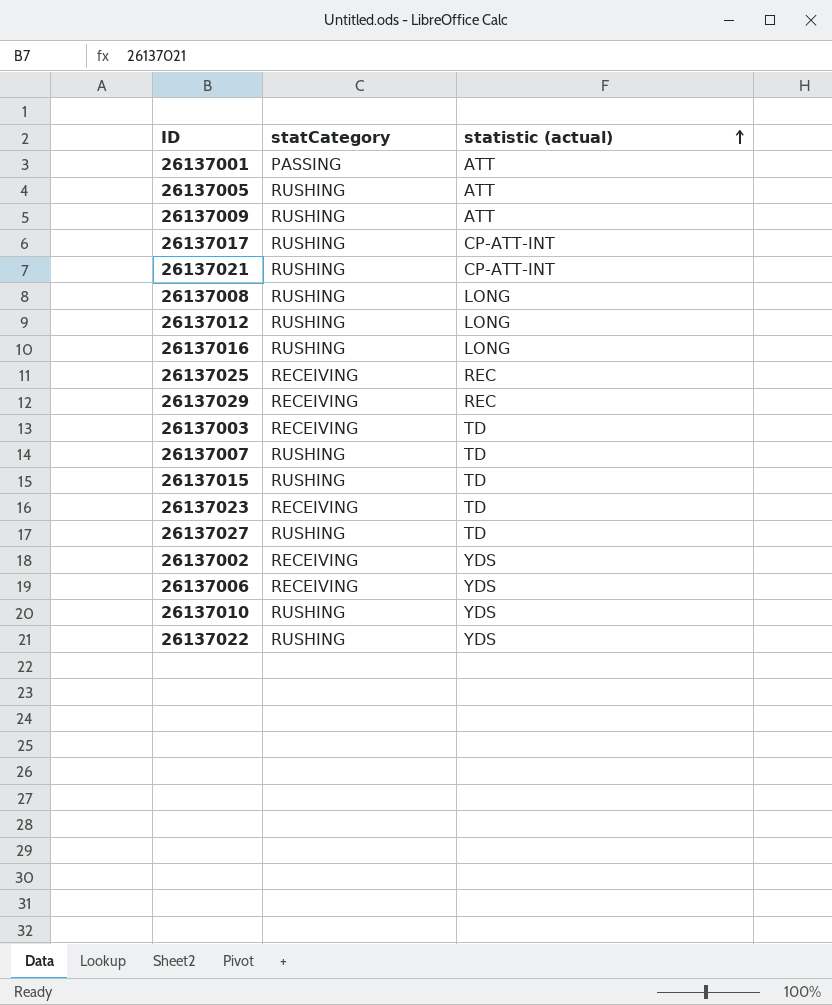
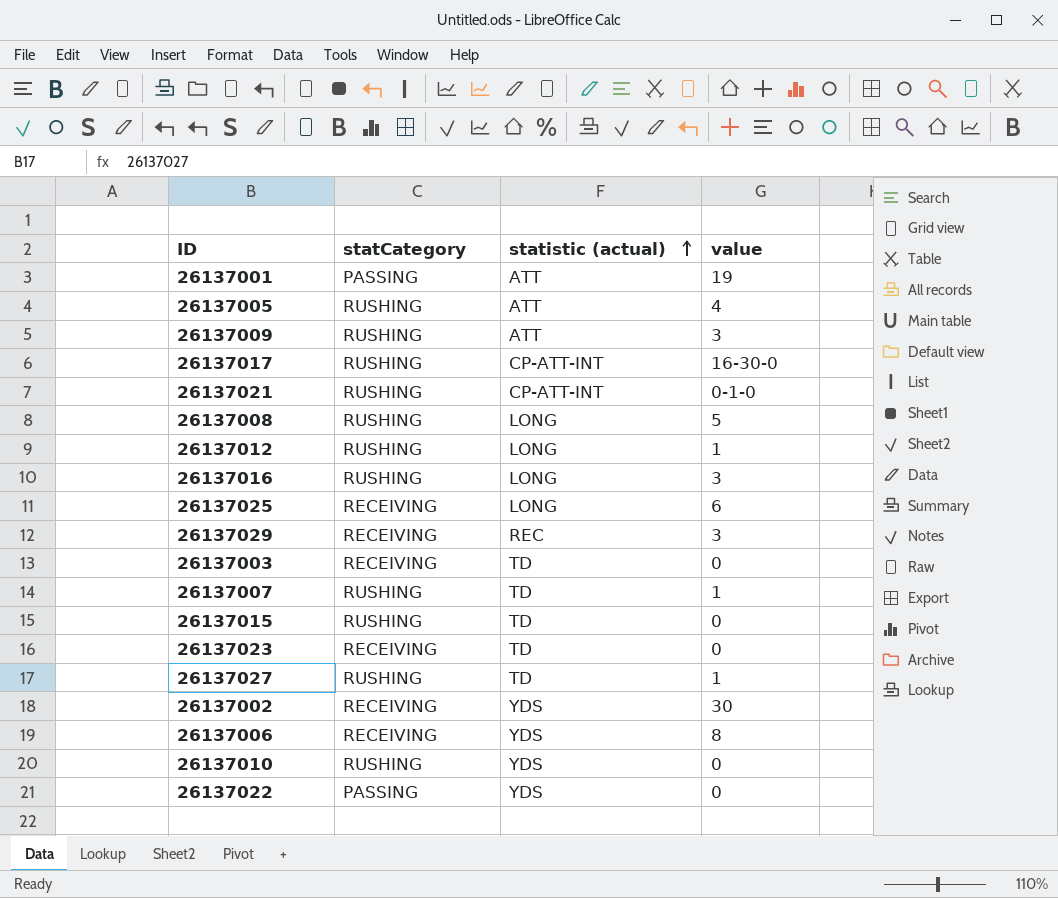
column value | position: none -> 4
26137025 | statistic (actual): REC -> LONG
26137022 | statCategory: RUSHING -> PASSING

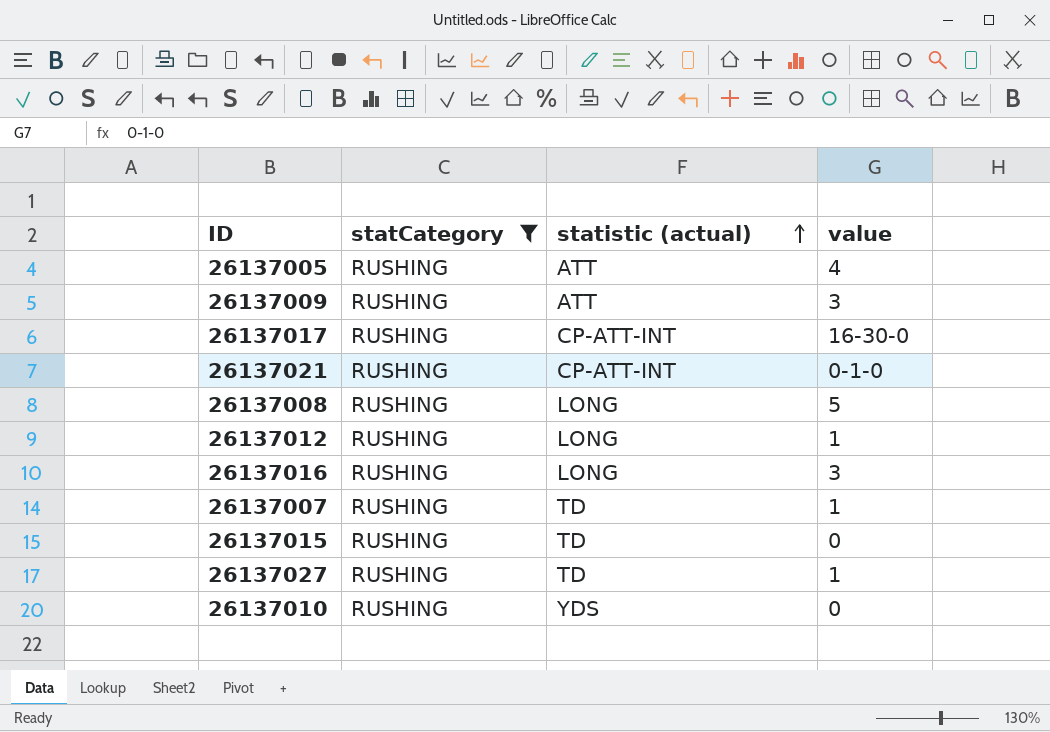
filter: none -> statCategory = RUSHING

